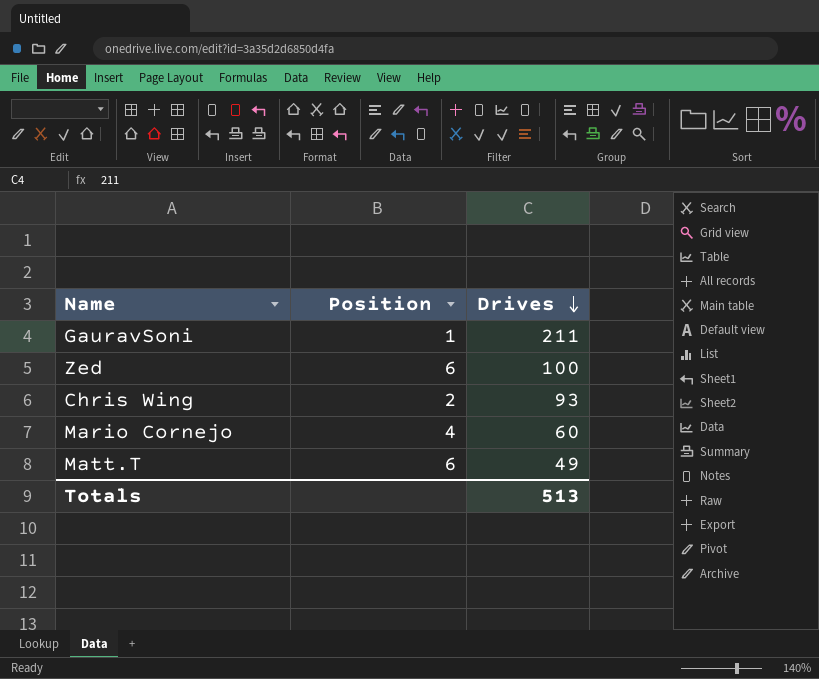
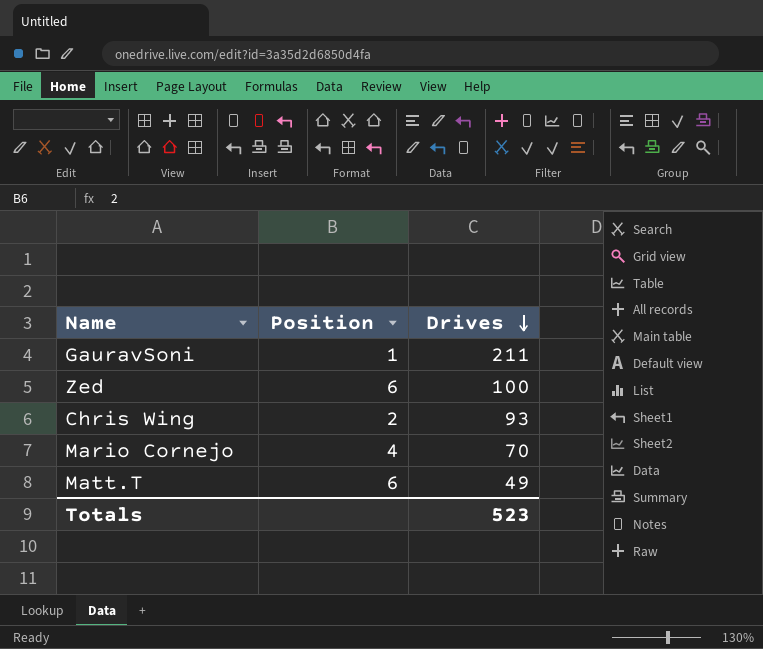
Mario Cornejo | Drives: 60 -> 70
Totals | Drives: 513 -> 523

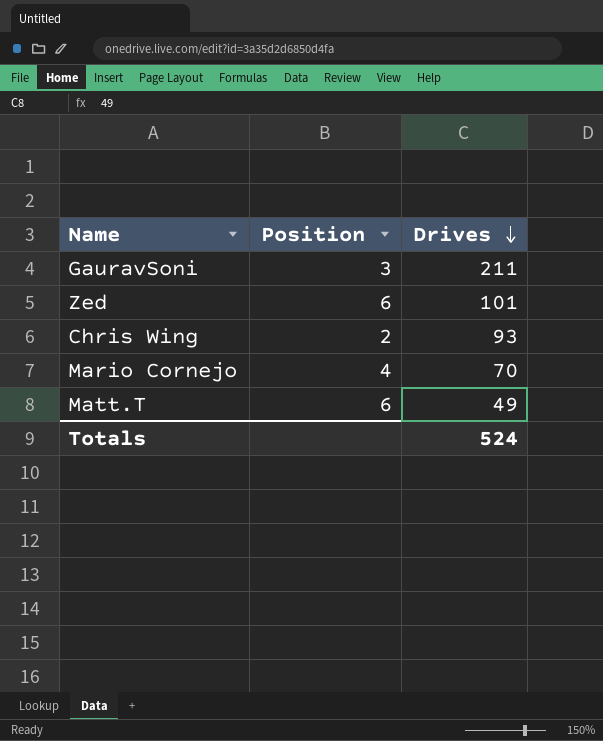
GauravSoni | Position: 1 -> 3
Zed | Drives: 100 -> 101
Totals | Drives: 523 -> 524

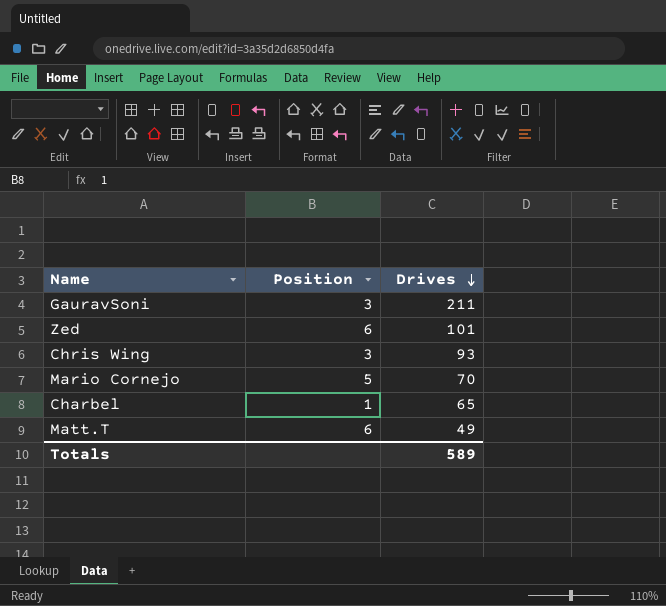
Chris Wing | Position: 2 -> 3
Mario Cornejo | Position: 4 -> 5
row Charbel: none -> 1 | 65
Totals | Drives: 524 -> 589

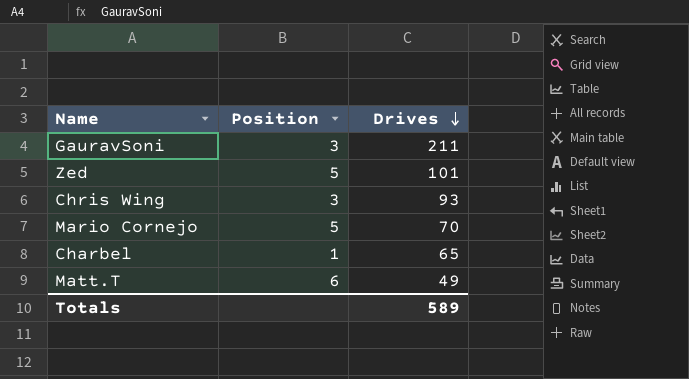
Zed | Position: 6 -> 5

